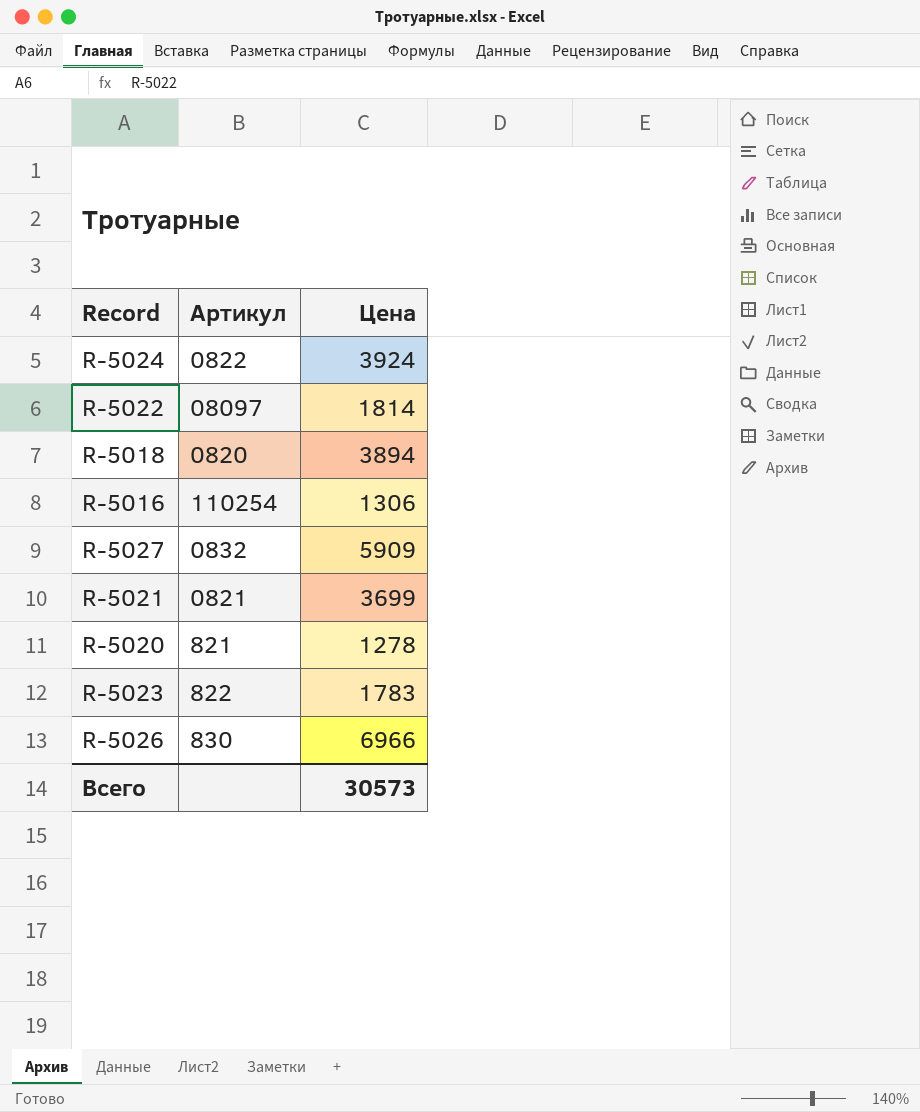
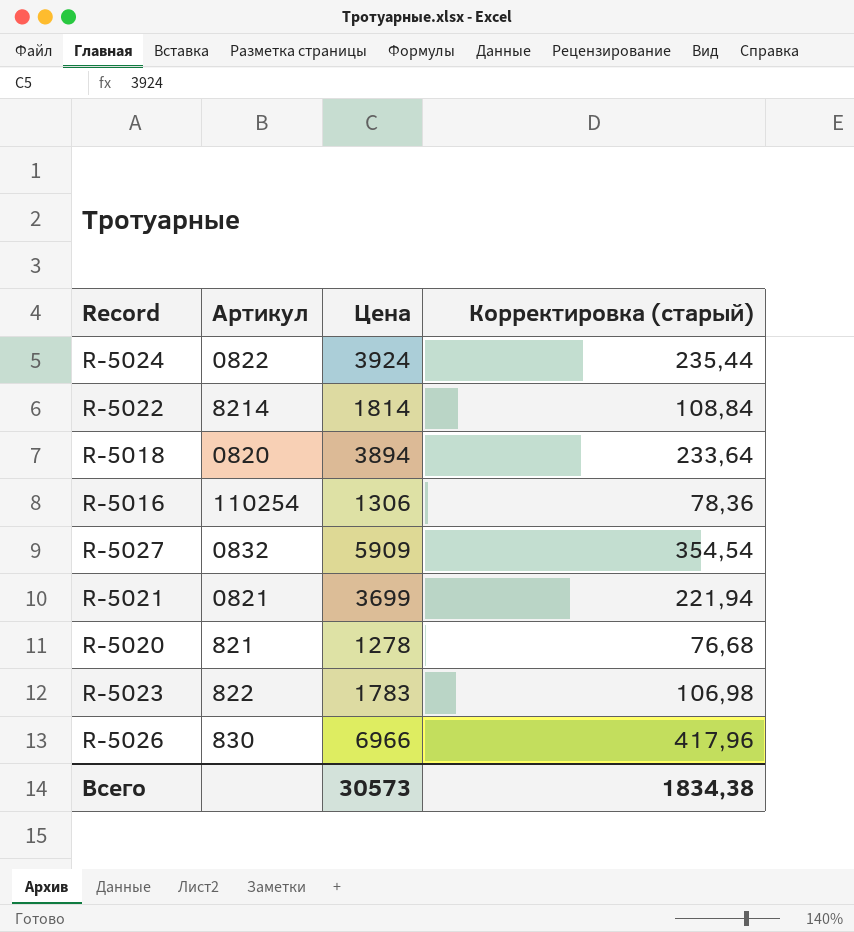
column Корректировка (старый) | formula: none -> [Цена] * 0,06
R-5022 | Артикул: 08097 -> 8214

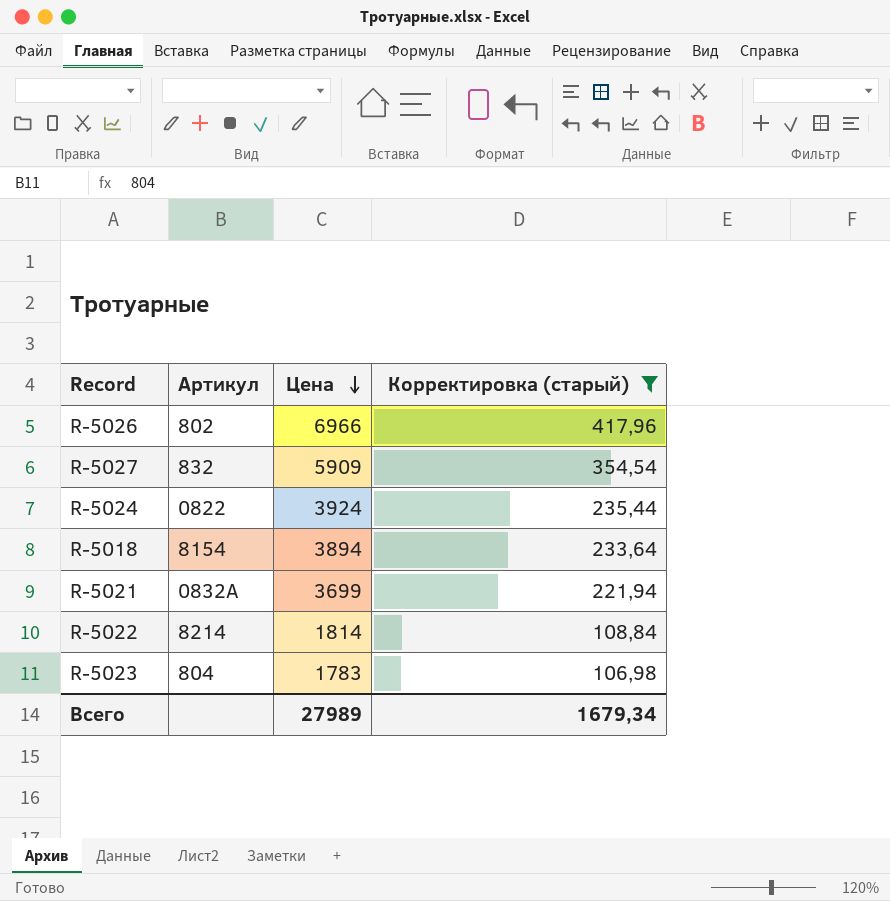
filter: none -> Корректировка (старый) >= 106,98
row order: none -> Цена descending
R-5026 | Артикул: 830 -> 802
R-5027 | Артикул: 0832 -> 832
R-5018 | Артикул: 0820 -> 8154
R-5021 | Артикул: 0821 -> 0832A
R-5023 | Артикул: 822 -> 804
Всего | Цена: 30573 -> 27989
Всего | Корректировка (старый): 1834,38 -> 1679,34

